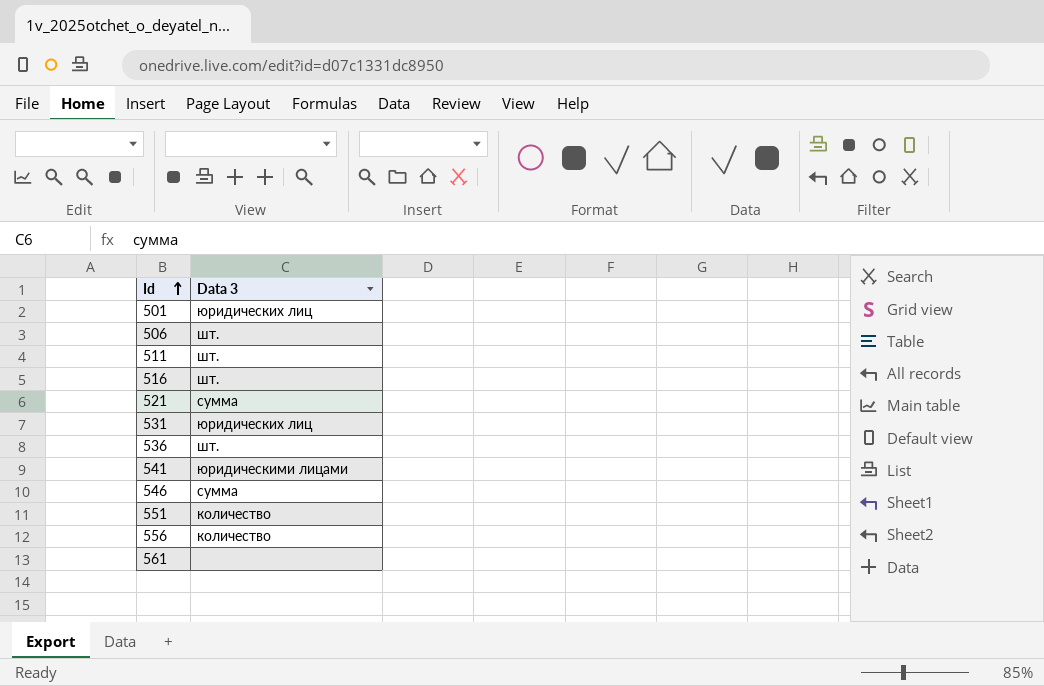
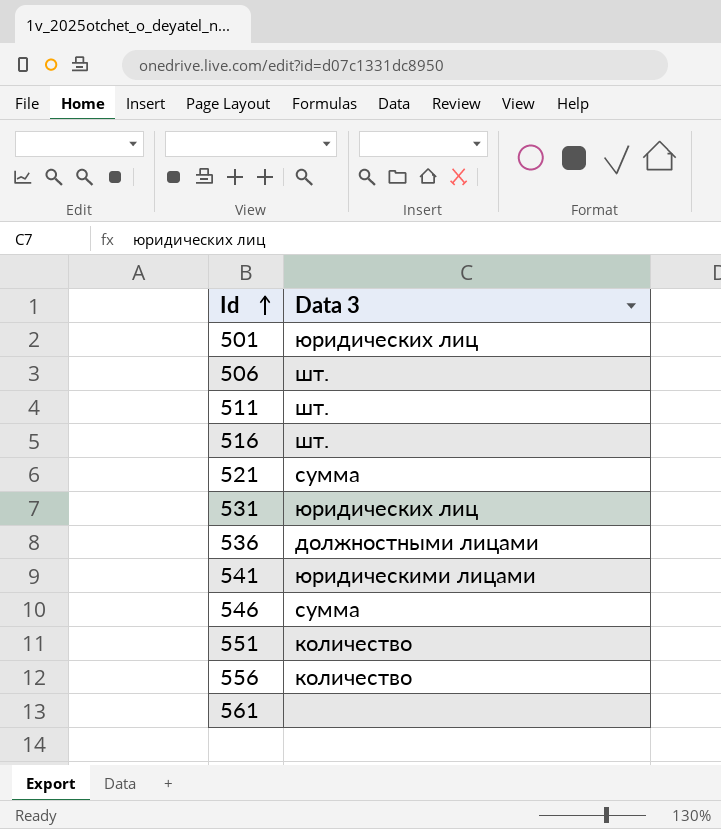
536 | Data 3: шт. -> должностными лицами

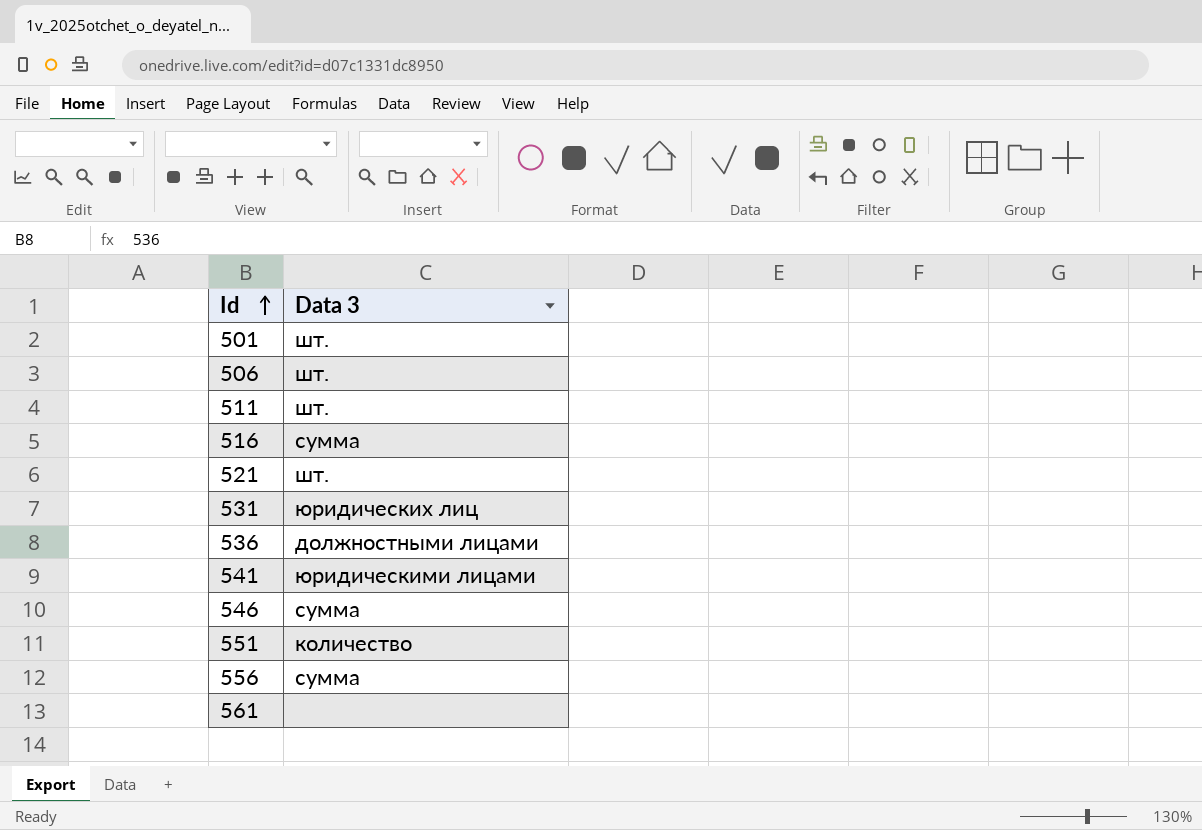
501 | Data 3: юридических лиц -> шт.
516 | Data 3: шт. -> сумма
521 | Data 3: сумма -> шт.
556 | Data 3: количество -> сумма

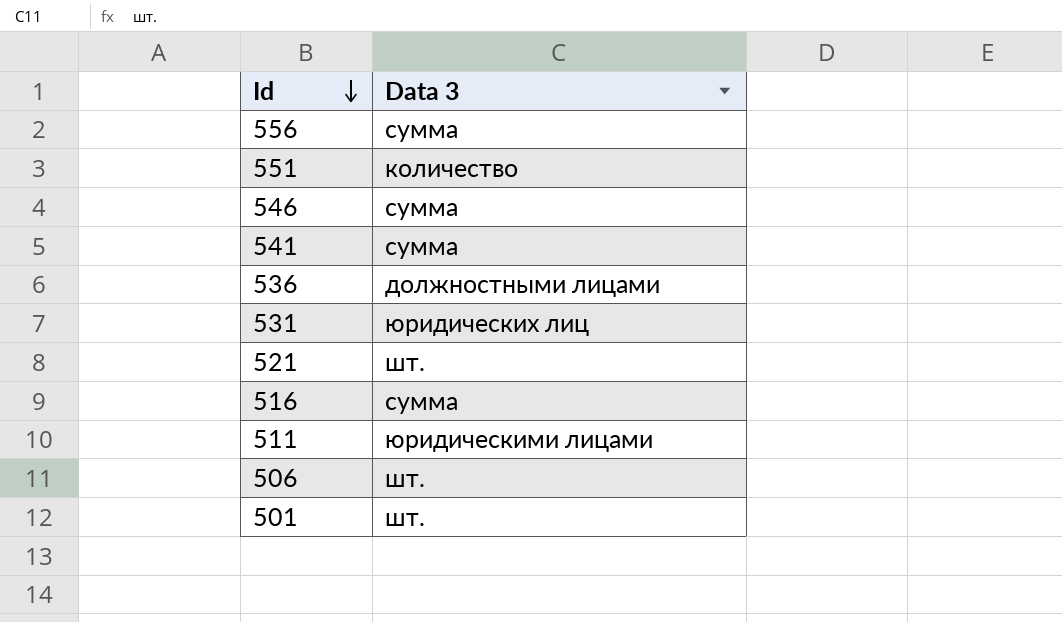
row order: Id ascending -> Id descending
row 561: none -> none
541 | Data 3: юридическими лицами -> сумма
511 | Data 3: шт. -> юридическими лицами

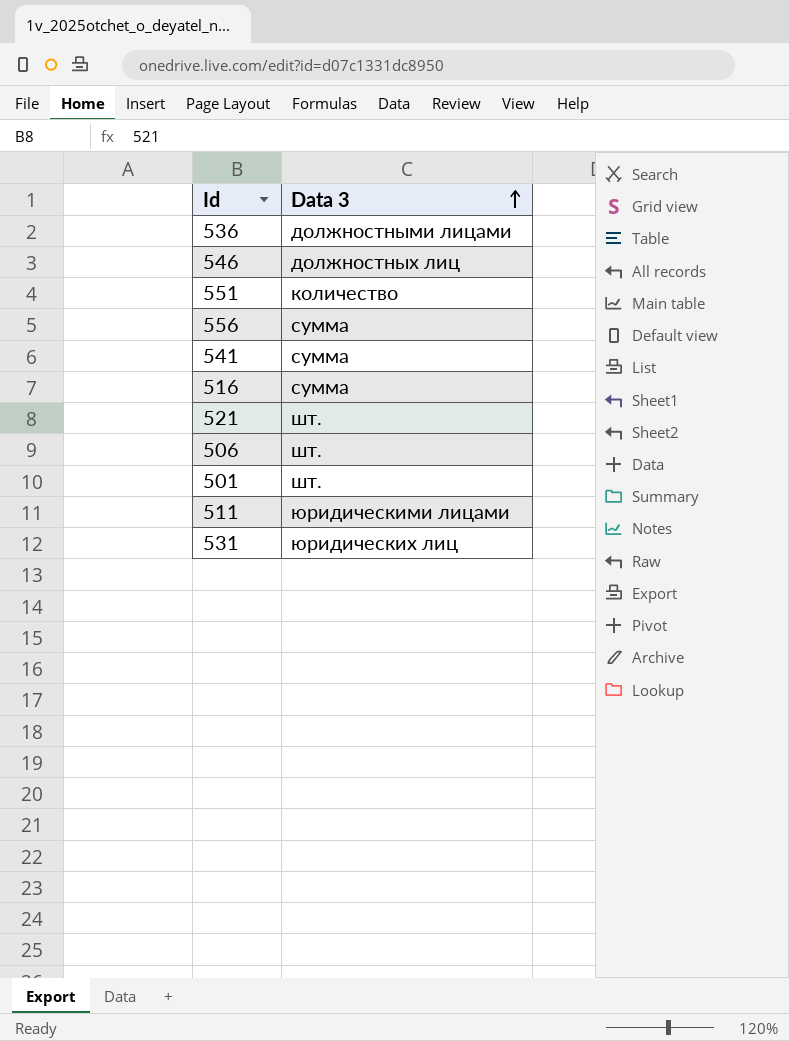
row order: Id descending -> Data 3 ascending
546 | Data 3: сумма -> должностных лиц

